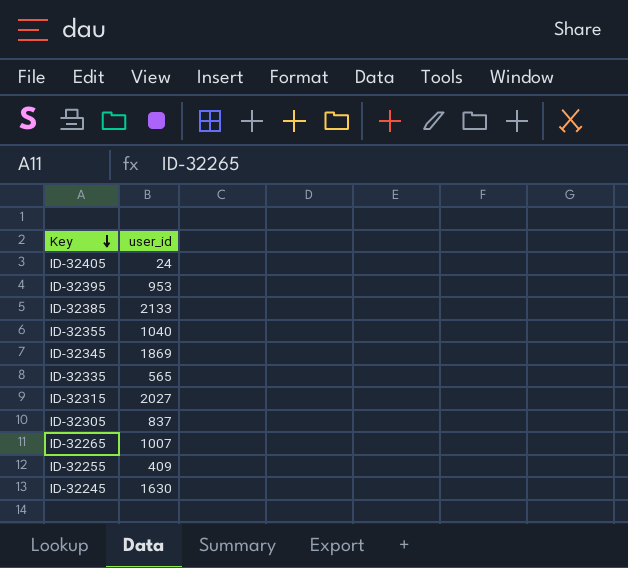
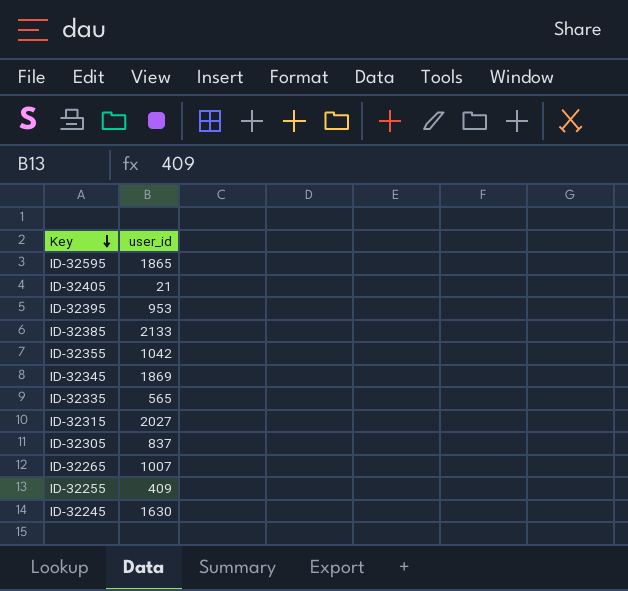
row ID-32595: none -> 1865
ID-32405 | user_id: 24 -> 21
ID-32355 | user_id: 1040 -> 1042

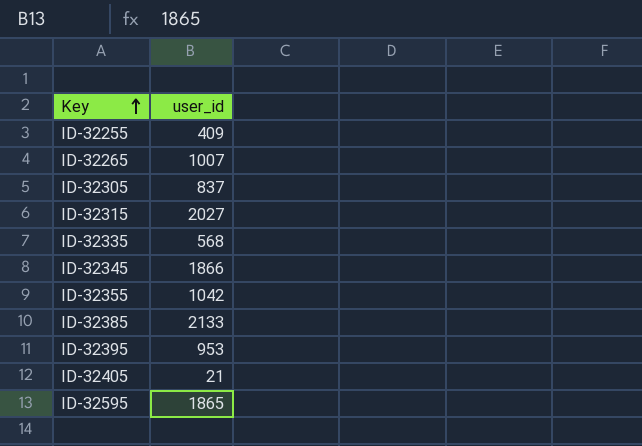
row order: Key descending -> Key ascending
row ID-32245: 1630 -> none
ID-32335 | user_id: 565 -> 568
ID-32345 | user_id: 1869 -> 1866

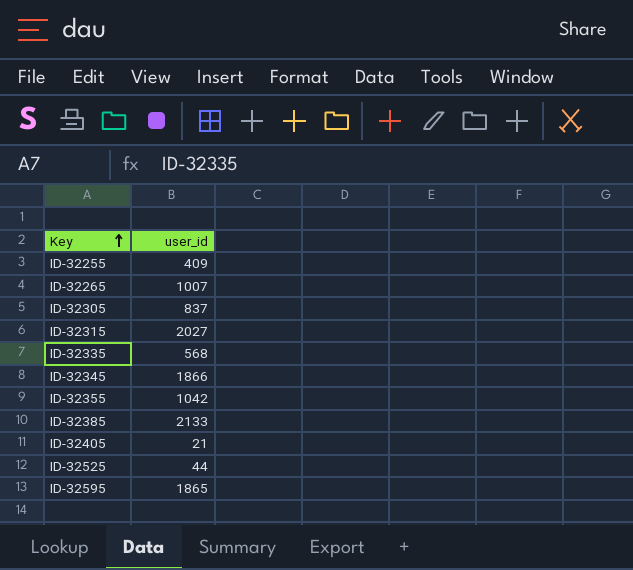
row ID-32395: 953 -> none
row ID-32525: none -> 44

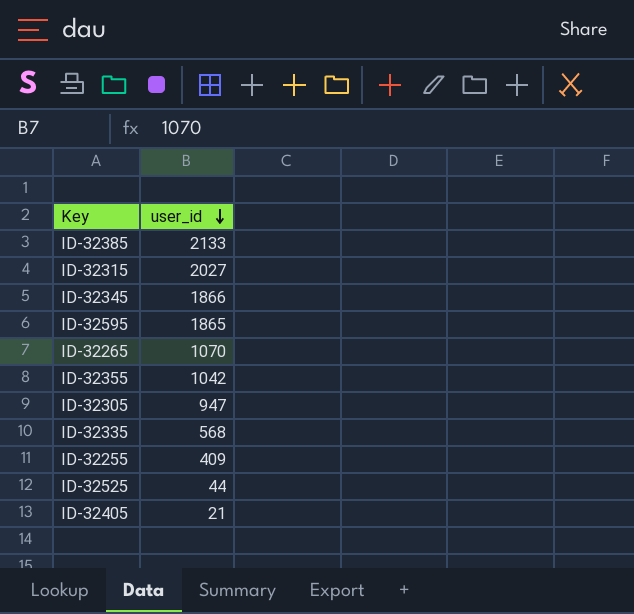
row order: Key ascending -> user_id descending
ID-32265 | user_id: 1007 -> 1070
ID-32305 | user_id: 837 -> 947

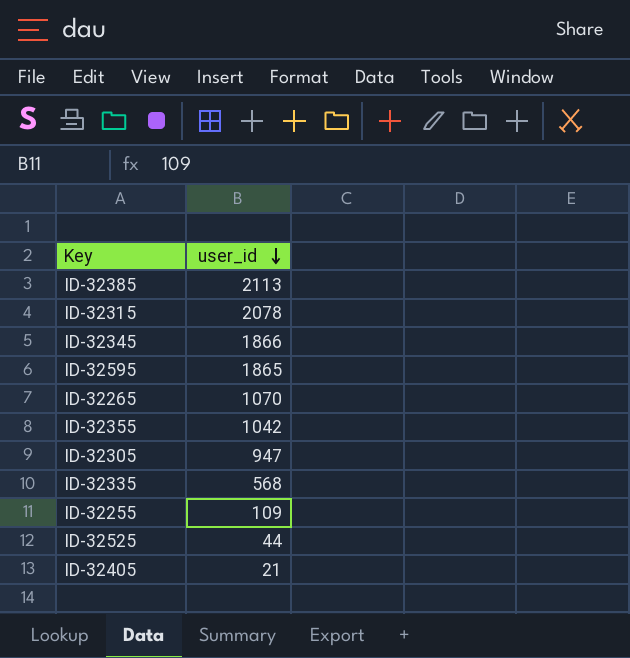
ID-32385 | user_id: 2133 -> 2113
ID-32315 | user_id: 2027 -> 2078
ID-32255 | user_id: 409 -> 109

